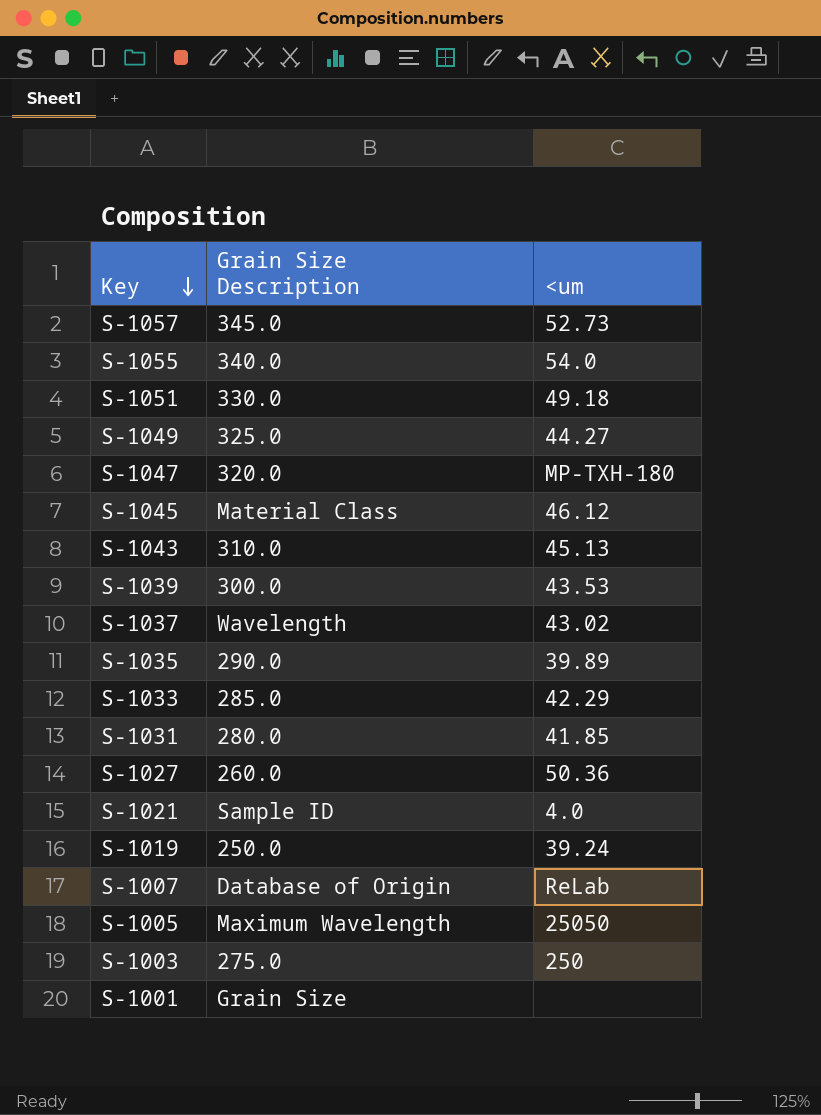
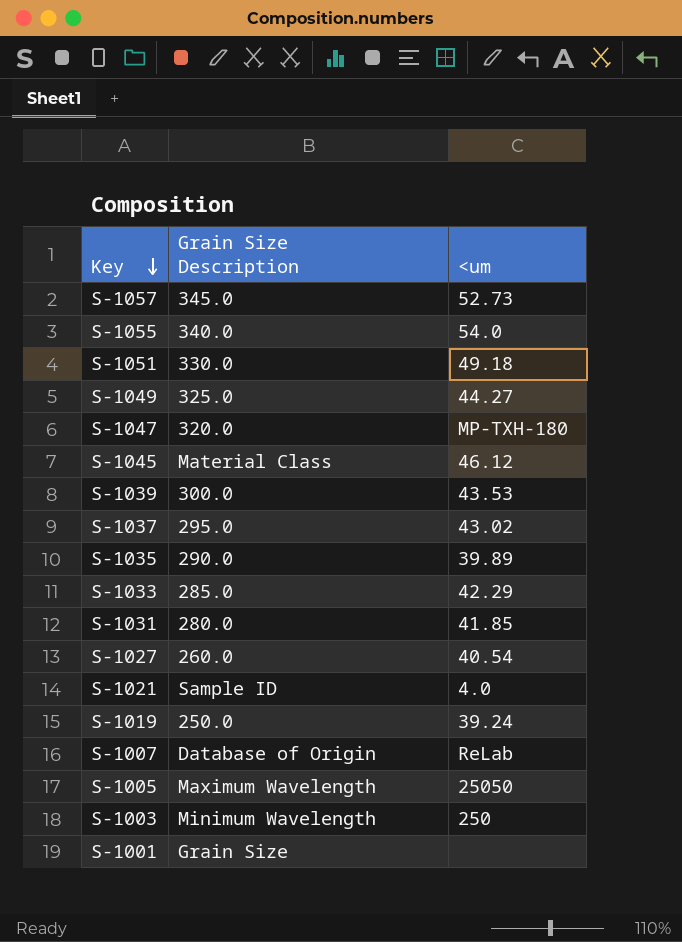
row S-1043: 310.0 | 45.13 -> none
S-1037 | Grain Size Description: Wavelength -> 295.0
S-1027 | <um: 50.36 -> 40.54
S-1003 | Grain Size Description: 275.0 -> Minimum Wavelength

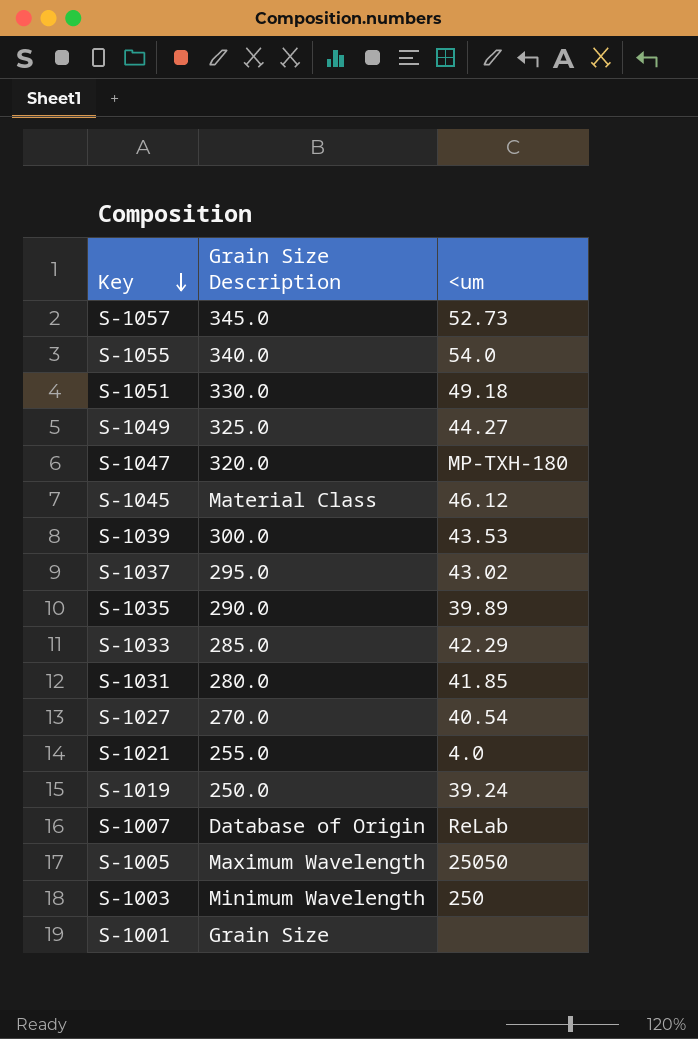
S-1027 | Grain Size Description: 260.0 -> 270.0
S-1021 | Grain Size Description: Sample ID -> 255.0

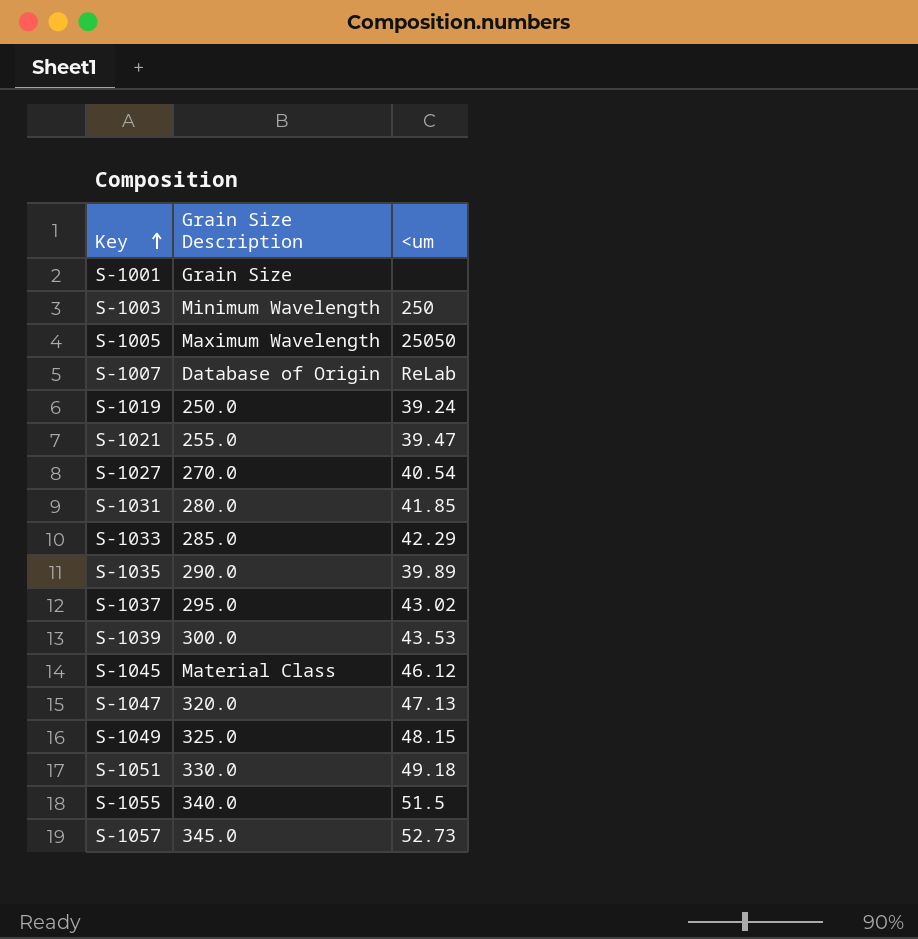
row order: Key descending -> Key ascending
S-1021 | <um: 4.0 -> 39.47
S-1047 | <um: MP-TXH-180 -> 47.13
S-1049 | <um: 44.27 -> 48.15
S-1055 | <um: 54.0 -> 51.5

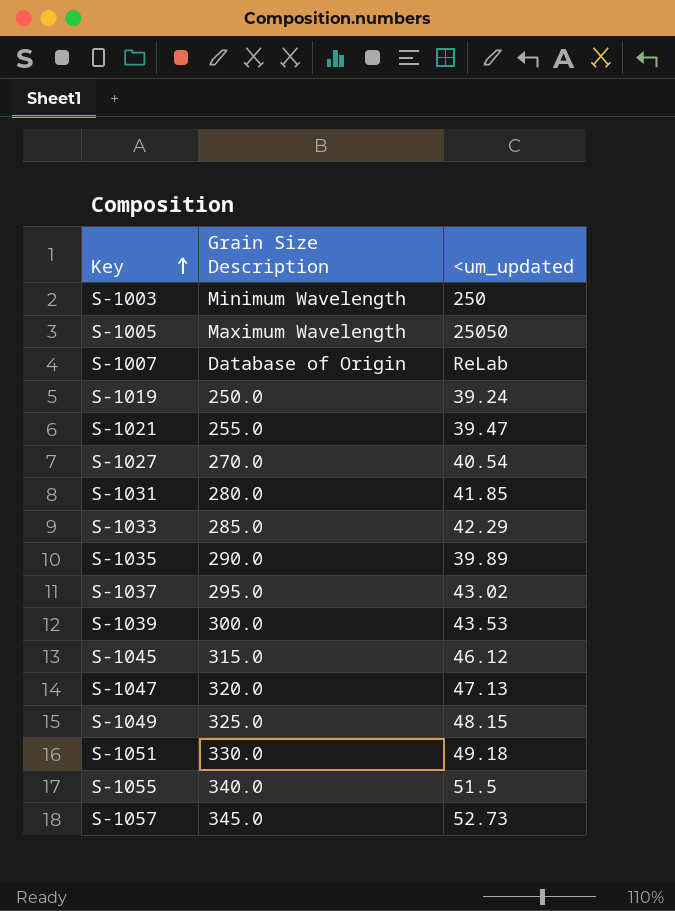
column name: <um -> <um_updated
row S-1001: Grain Size | none -> none
S-1045 | Grain Size Description: Material Class -> 315.0

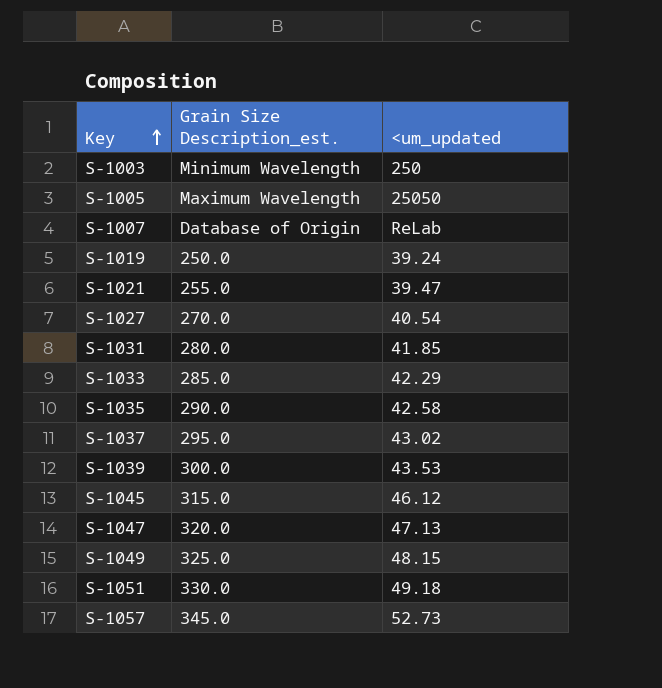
column name: Grain Size Description -> Grain Size Description_est.
row S-1055: 340.0 | 51.5 -> none
S-1035 | <um_updated: 39.89 -> 42.58

